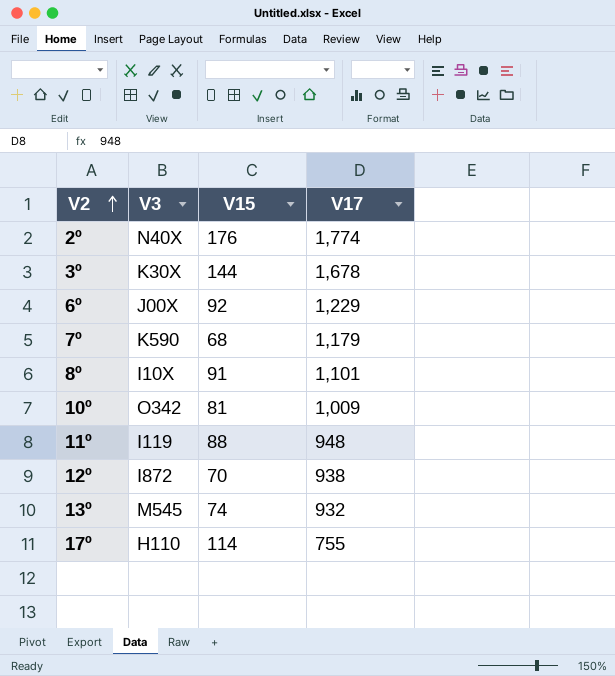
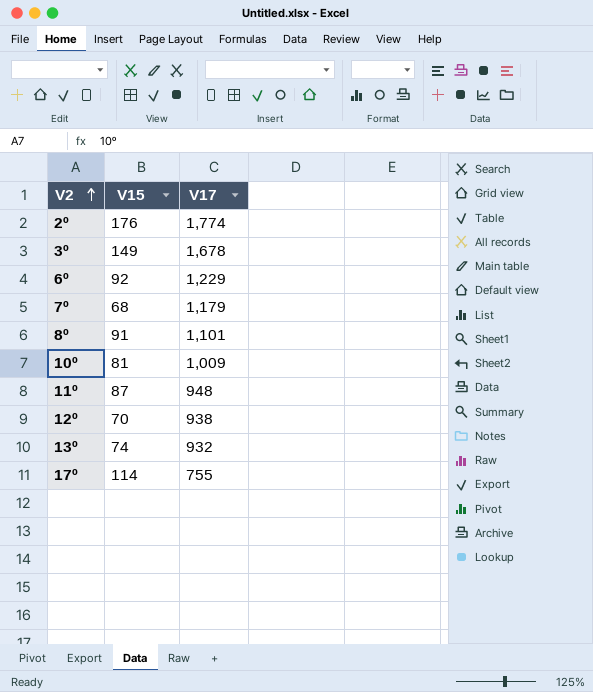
column V3 | position: 2 -> none
3º | V15: 144 -> 149
11º | V15: 88 -> 87

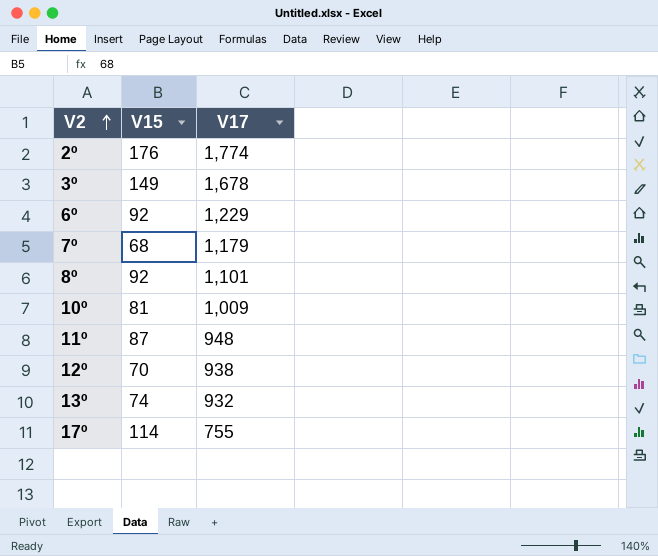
8º | V15: 91 -> 92

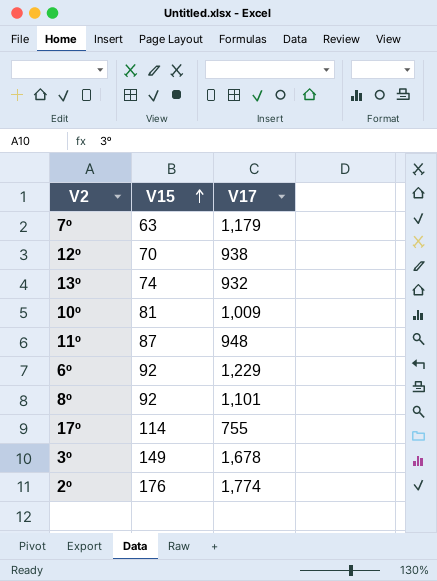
row order: V2 ascending -> V15 ascending
7º | V15: 68 -> 63

